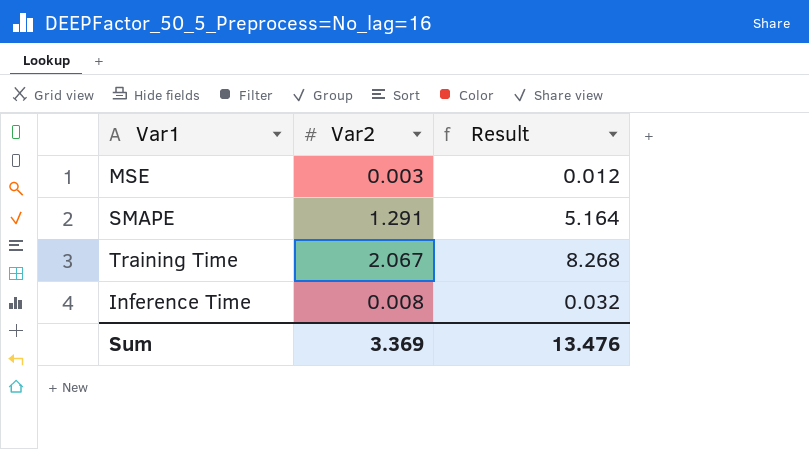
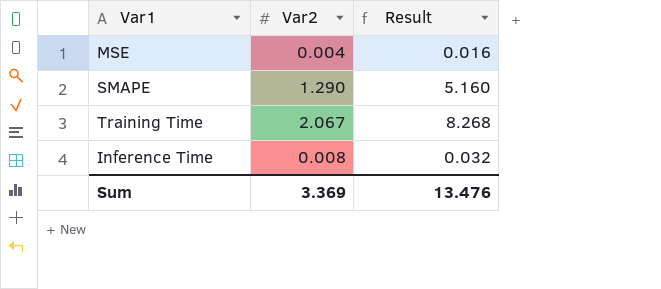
MSE | Var2: 0.003 -> 0.004
MSE | Result: 0.012 -> 0.016
SMAPE | Var2: 1.291 -> 1.290
SMAPE | Result: 5.164 -> 5.160

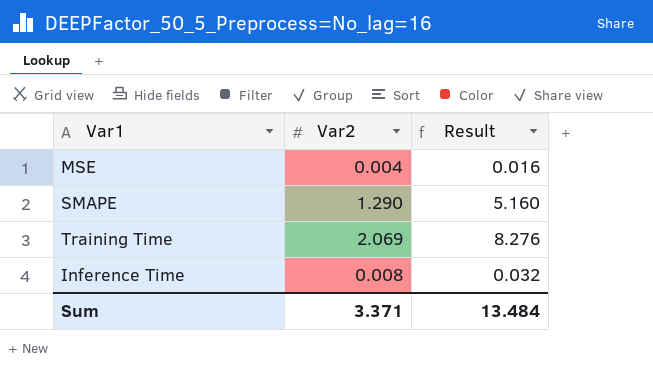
Training Time | Var2: 2.067 -> 2.069
Training Time | Result: 8.268 -> 8.276
Sum | Var2: 3.369 -> 3.371
Sum | Result: 13.476 -> 13.484

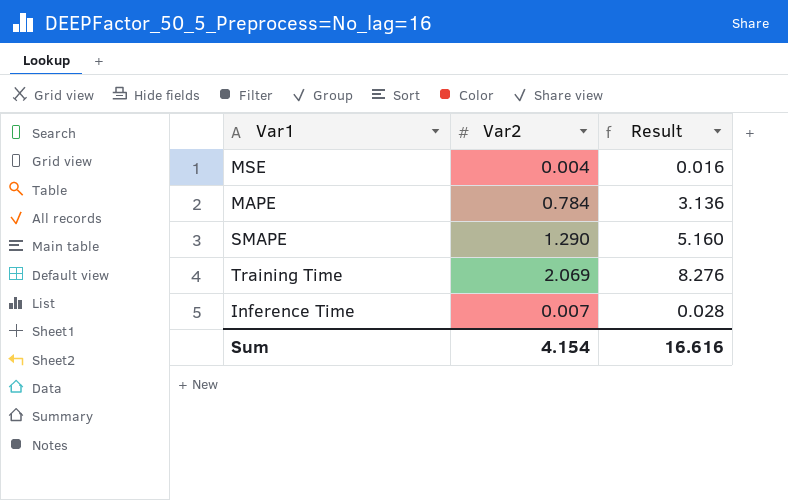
row MAPE: none -> 0.784 | 3.136
Inference Time | Var2: 0.008 -> 0.007
Inference Time | Result: 0.032 -> 0.028
Sum | Var2: 3.371 -> 4.154
Sum | Result: 13.484 -> 16.616

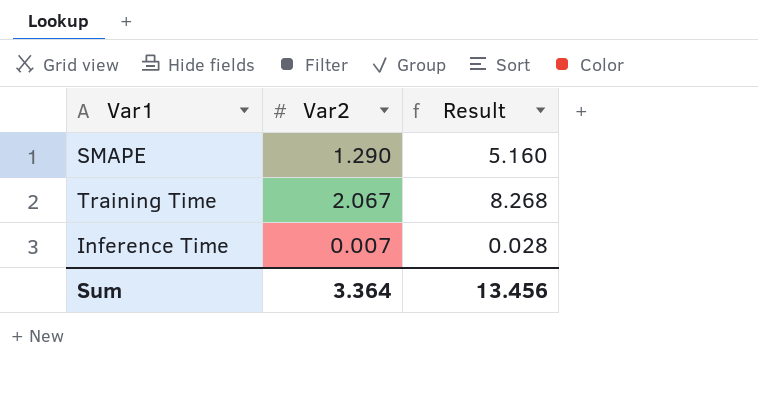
row MSE: 0.004 | 0.016 -> none
row MAPE: 0.784 | 3.136 -> none
Training Time | Var2: 2.069 -> 2.067
Training Time | Result: 8.276 -> 8.268
Sum | Var2: 4.154 -> 3.364
Sum | Result: 16.616 -> 13.456

